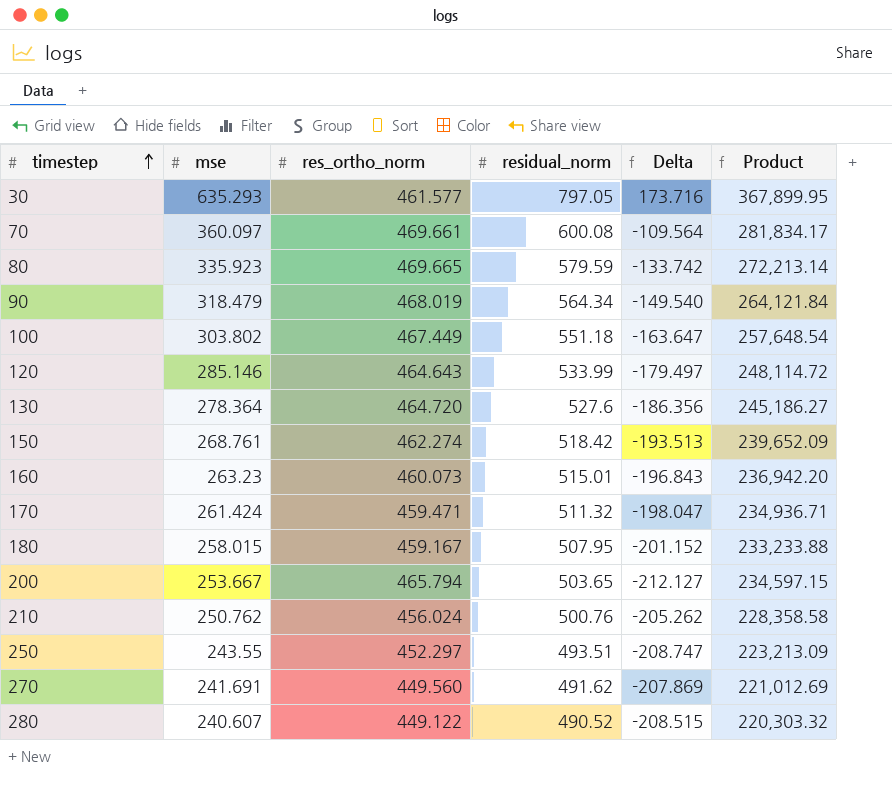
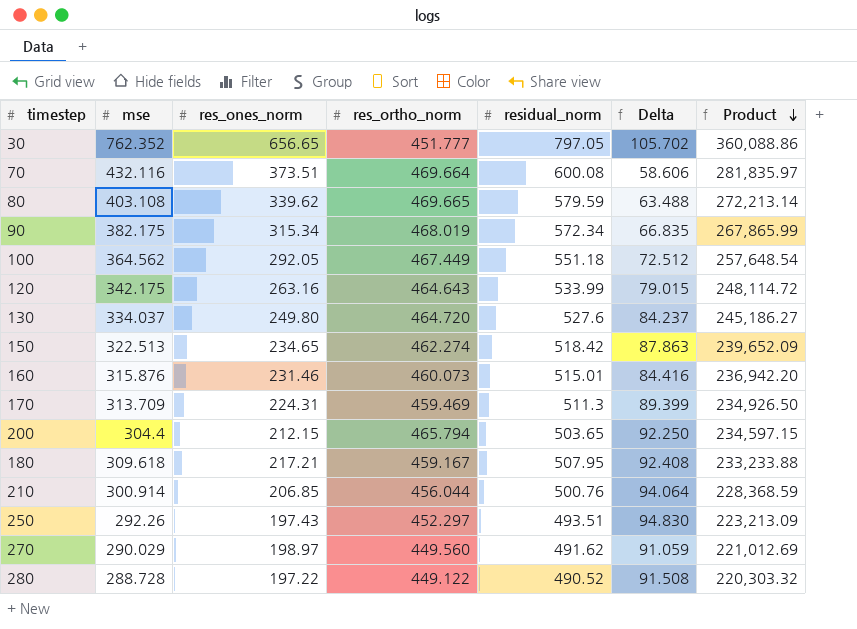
row order: timestep ascending -> Product descending
column res_ones_norm | position: none -> 3
column Delta | formula: [mse] - [res_ortho_norm] -> [mse] - [res_ones_norm]
30 | mse: 635.293 -> 762.352
30 | res_ortho_norm: 461.577 -> 451.777
30 | Product: 367,899.95 -> 360,088.86
70 | mse: 360.097 -> 432.116
70 | res_ortho_norm: 469.661 -> 469.664
70 | Product: 281,834.17 -> 281,835.97
80 | mse: 335.923 -> 403.108
90 | mse: 318.479 -> 382.175
90 | residual_norm: 564.34 -> 572.34
90 | Product: 264,121.84 -> 267,865.99
100 | mse: 303.802 -> 364.562
120 | mse: 285.146 -> 342.175
130 | mse: 278.364 -> 334.037
150 | mse: 268.761 -> 322.513
160 | mse: 263.23 -> 315.876
170 | mse: 261.424 -> 313.709
170 | res_ortho_norm: 459.471 -> 459.469
170 | residual_norm: 511.32 -> 511.3
170 | Product: 234,936.71 -> 234,926.50
200 | mse: 253.667 -> 304.4
180 | mse: 258.015 -> 309.618
210 | mse: 250.762 -> 300.914
210 | res_ortho_norm: 456.024 -> 456.044
210 | Product: 228,358.58 -> 228,368.59
250 | mse: 243.55 -> 292.26
270 | mse: 241.691 -> 290.029
280 | mse: 240.607 -> 288.728

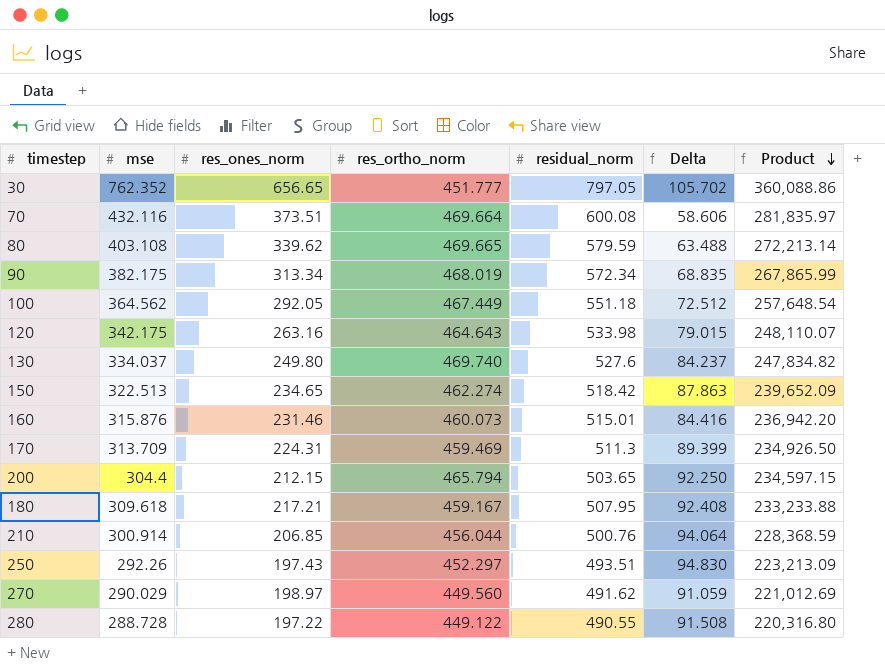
90 | res_ones_norm: 315.34 -> 313.34
90 | Delta: 66.835 -> 68.835
120 | residual_norm: 533.99 -> 533.98
120 | Product: 248,114.72 -> 248,110.07
130 | res_ortho_norm: 464.720 -> 469.740
130 | Product: 245,186.27 -> 247,834.82
280 | residual_norm: 490.52 -> 490.55
280 | Product: 220,303.32 -> 220,316.80

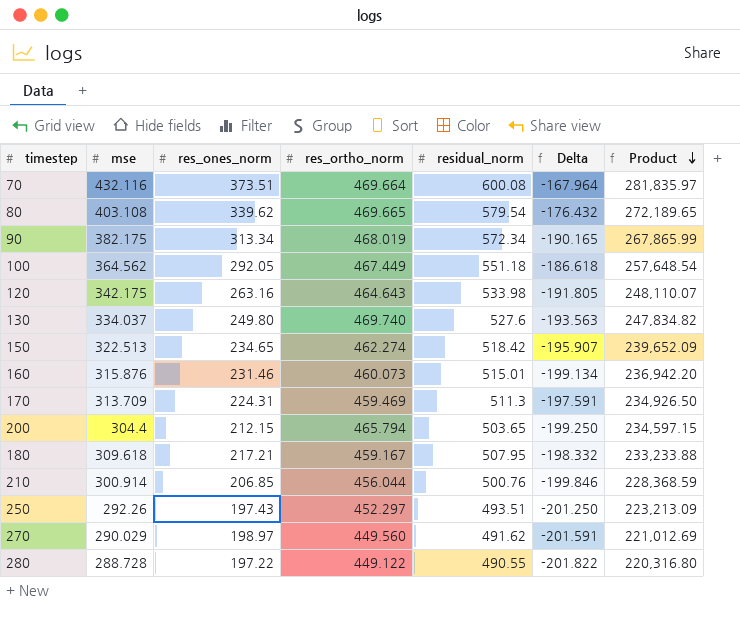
column Delta | formula: [mse] - [res_ones_norm] -> [mse] - [residual_norm]
row 30: 762.352 | 656.65 | 451.777 | 797.05 | 105.702 | 360,088.86 -> none
80 | residual_norm: 579.59 -> 579.54
80 | Product: 272,213.14 -> 272,189.65

